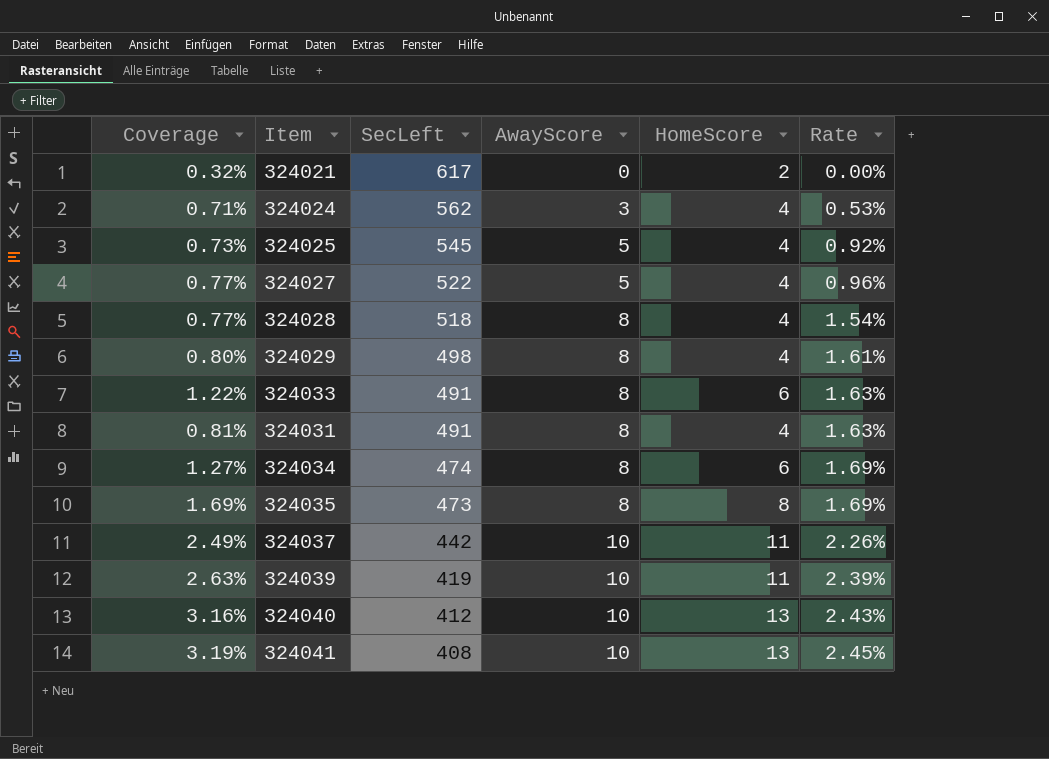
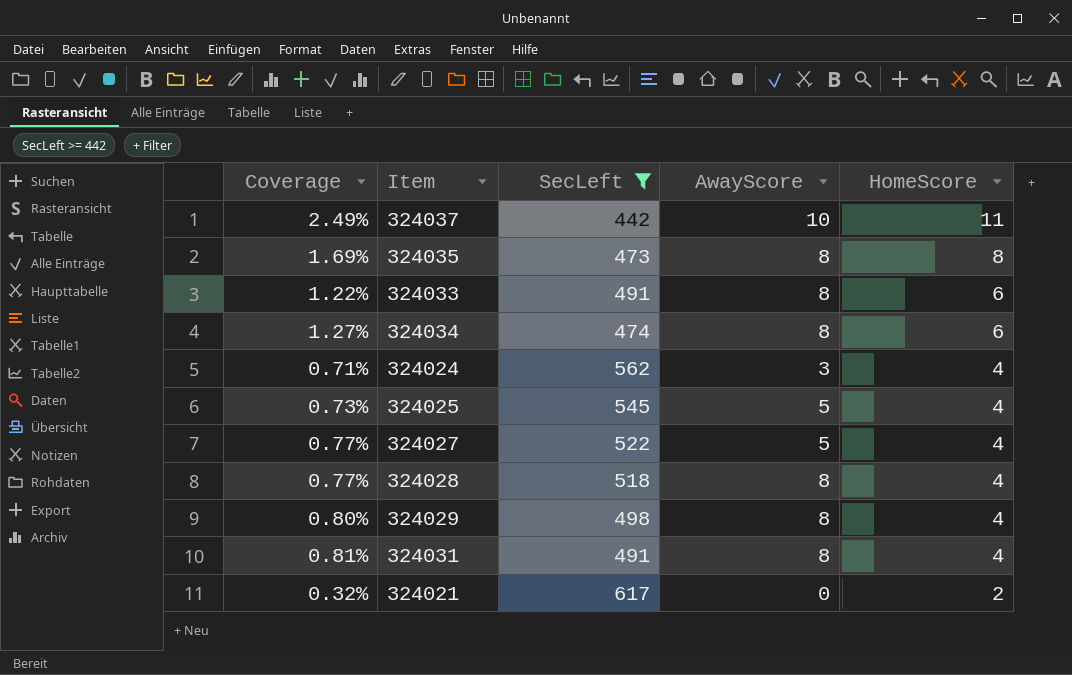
filter: none -> SecLeft >= 442
row order: SecLeft descending -> HomeScore descending
column Rate | formula: [AwayScore] / [SecLeft] -> none

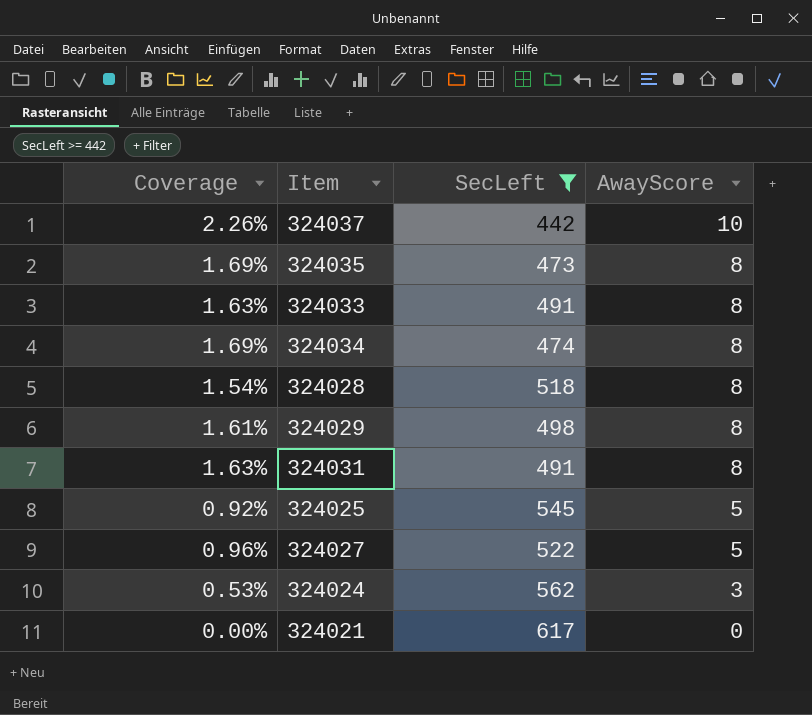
row order: HomeScore descending -> AwayScore descending
column HomeScore | position: 5 -> none
column Coverage | formula: [HomeScore] / [SecLeft] -> [AwayScore] / [SecLeft]

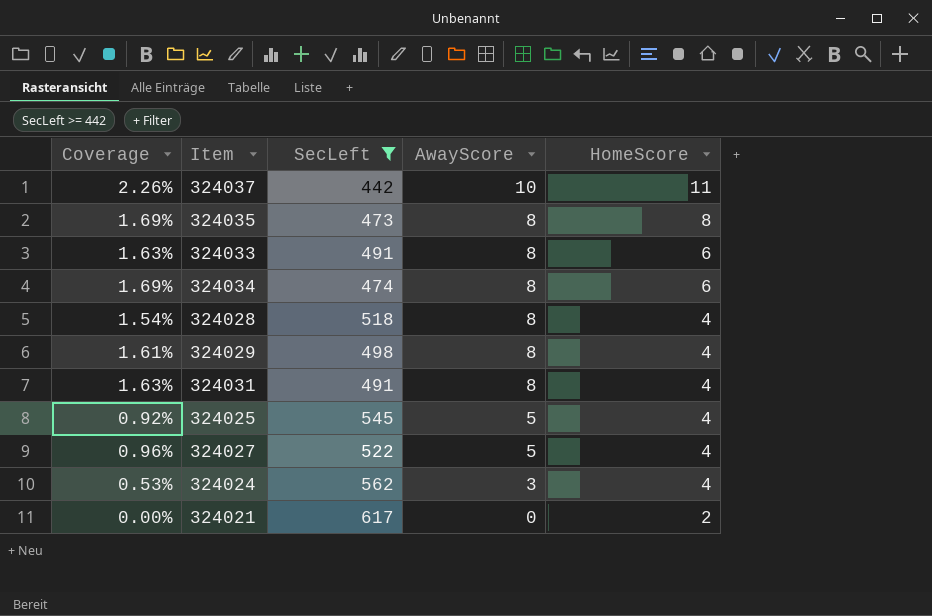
column HomeScore | position: none -> 5

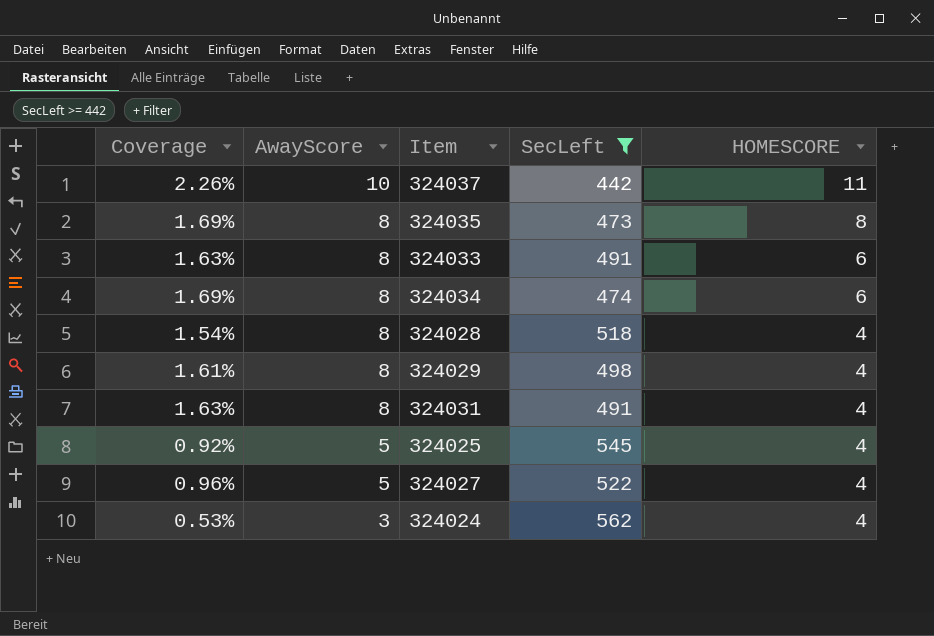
column AwayScore | position: 4 -> 2
column name: HomeScore -> HOMESCORE
row 324021: 0.00% | 617 | 0 | 2 -> none

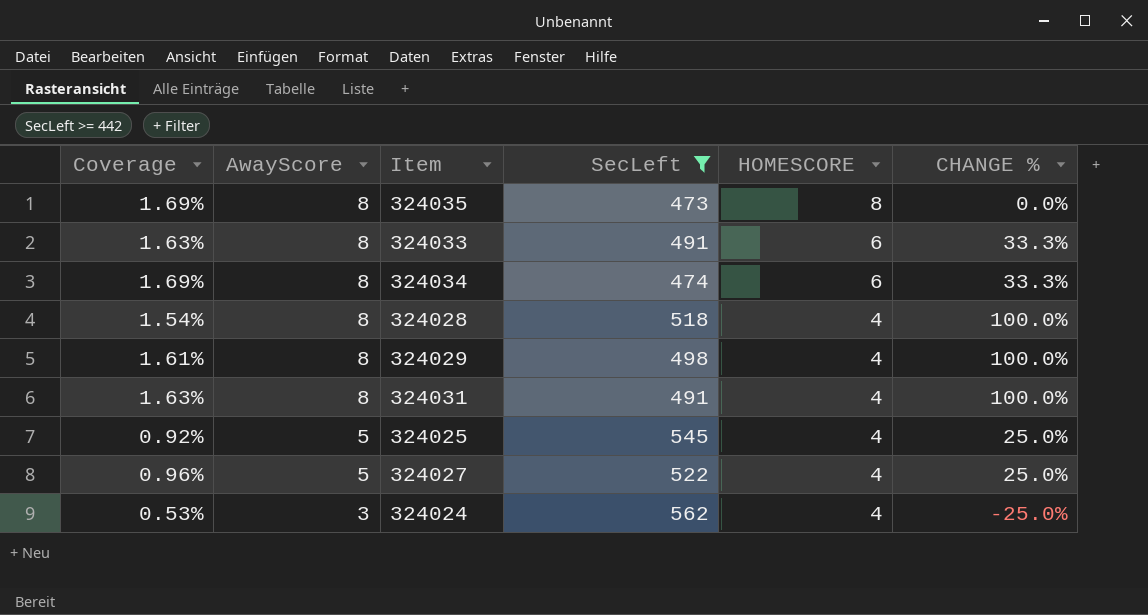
column CHANGE % | formula: none -> ([AwayScore] - [HOMESCORE]) / [HOMESCORE]
row 324037: 2.26% | 10 | 442 | 11 -> none

